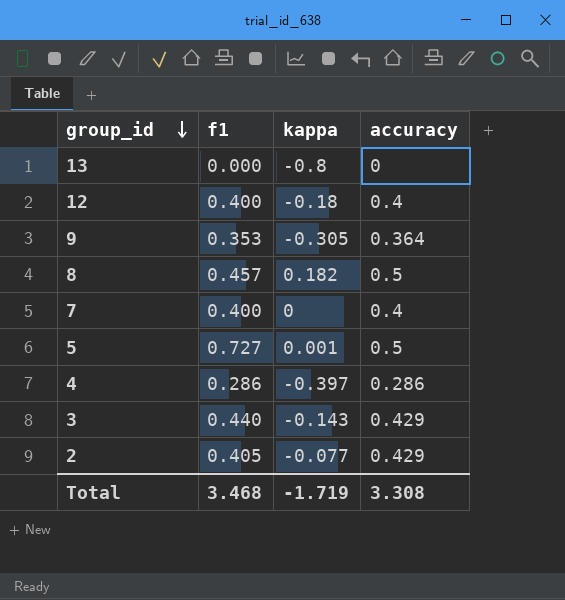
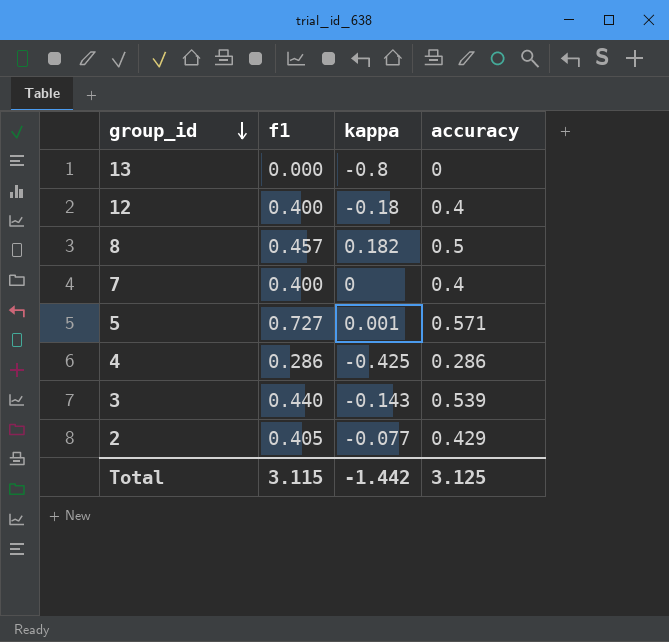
row 9: 0.353 | -0.305 | 0.364 -> none
5 | accuracy: 0.5 -> 0.571
4 | kappa: -0.397 -> -0.425
3 | accuracy: 0.429 -> 0.539
Total | f1: 3.468 -> 3.115
Total | kappa: -1.719 -> -1.442
Total | accuracy: 3.308 -> 3.125

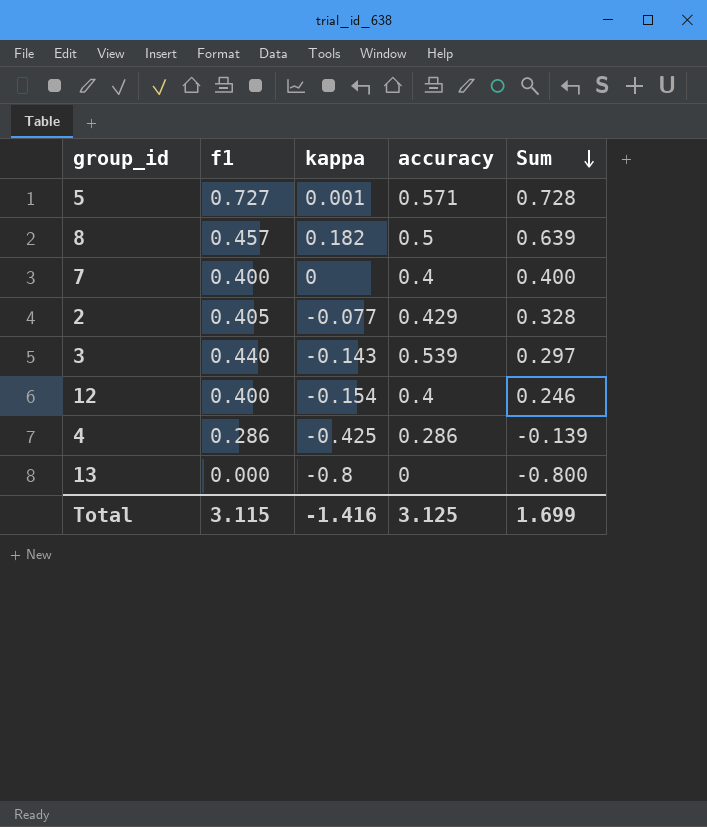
row order: group_id descending -> Sum descending
column Sum | formula: none -> [f1] + [kappa]
12 | kappa: -0.18 -> -0.154
Total | kappa: -1.442 -> -1.416

